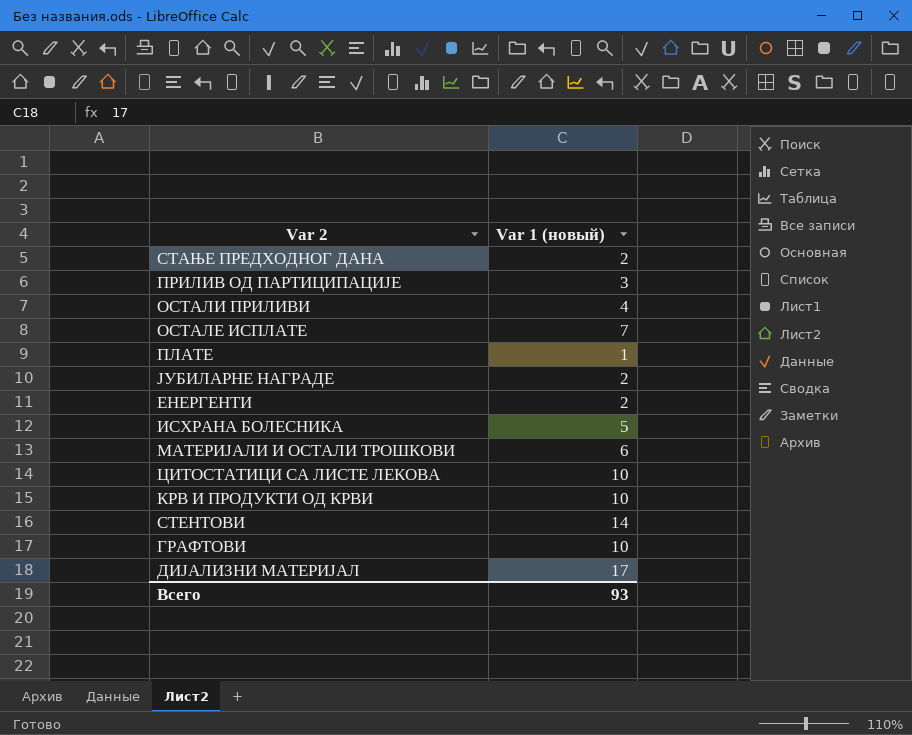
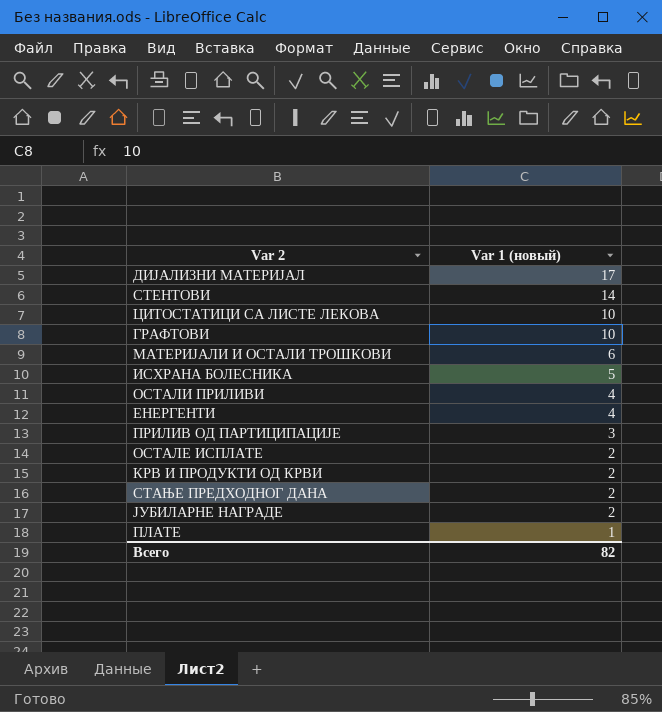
row order: none -> Var 1 (новый) descending
ЕНЕРГЕНТИ | Var 1 (новый): 2 -> 4
ОСТАЛЕ ИСПЛАТЕ | Var 1 (новый): 7 -> 2
КРВ И ПРОДУКТИ ОД КРВИ | Var 1 (новый): 10 -> 2
Всего | Var 1 (новый): 93 -> 82

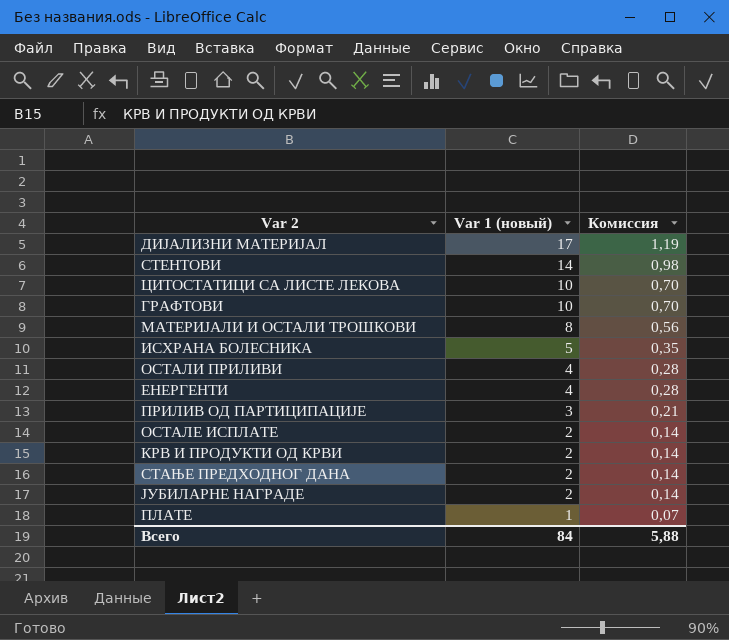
column Комиссия | formula: none -> [Var 1 (новый)] * 0,07
МАТЕРИЈАЛИ И ОСТАЛИ ТРОШКОВИ | Var 1 (новый): 6 -> 8
Всего | Var 1 (новый): 82 -> 84

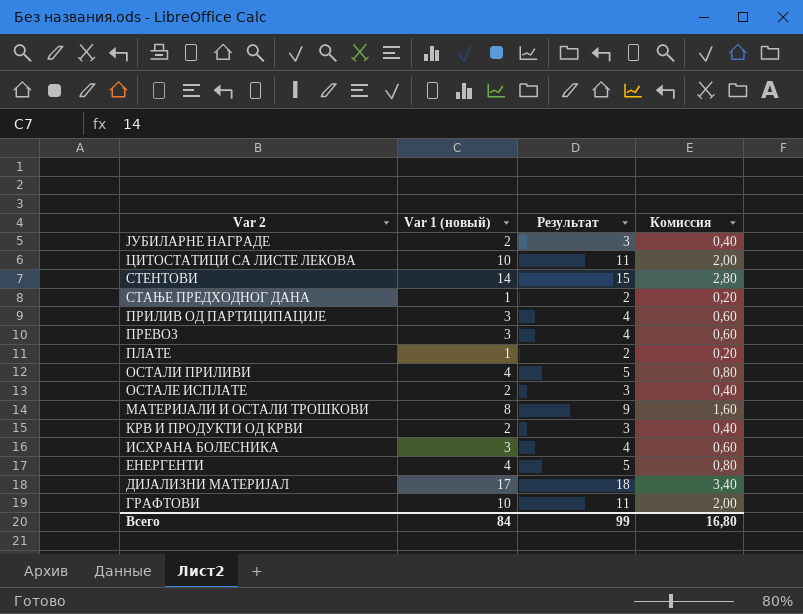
row order: Var 1 (новый) descending -> Var 2 descending
column Результат | formula: none -> [Var 1 (новый)] + 1
column Комиссия | formula: [Var 1 (новый)] * 0,07 -> [Var 1 (новый)] * 0,2
СТАЊЕ ПРЕДХОДНОГ ДАНА | Var 1 (новый): 2 -> 1
row ПРЕВОЗ: none -> 3 | 4 | 0,60
ИСХРАНА БОЛЕСНИКА | Var 1 (новый): 5 -> 3
Всего | Комиссия: 5,88 -> 16,80

